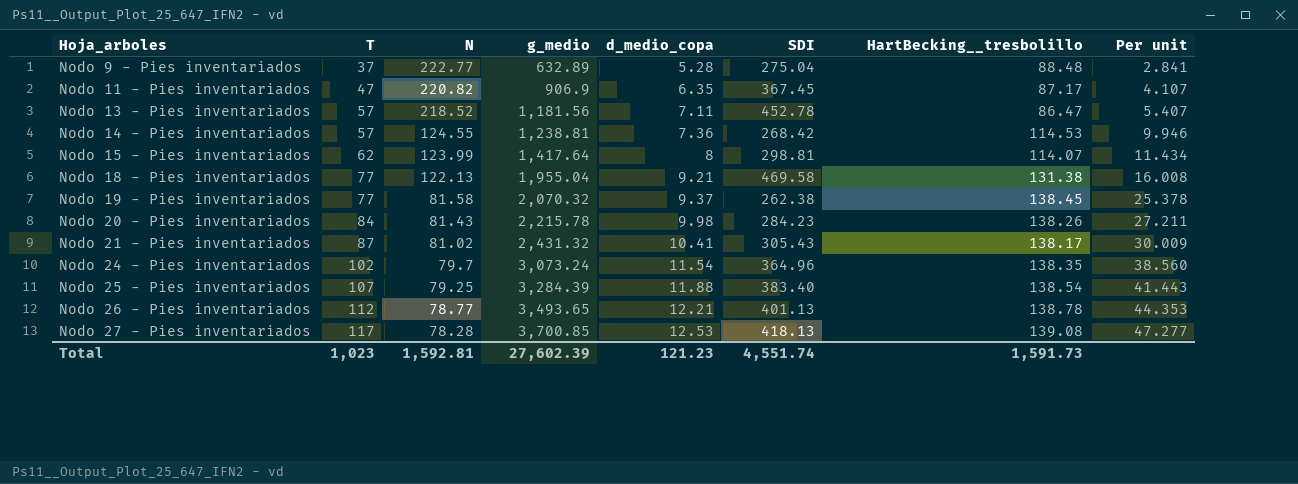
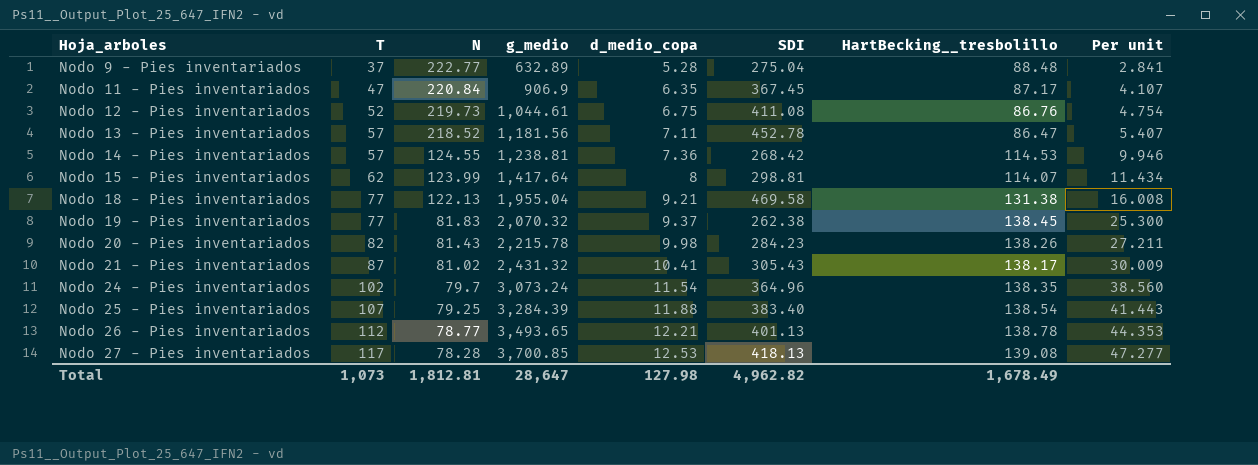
Nodo 11 - Pies inventariados | N: 220.82 -> 220.84
row Nodo 12 - Pies inventariados: none -> 52 | 219.73 | 1,044.61 | 6.75 | 411.08 | 86.76 | 4.754
Nodo 19 - Pies inventariados | N: 81.58 -> 81.83
Nodo 19 - Pies inventariados | Per unit: 25.378 -> 25.300
Nodo 20 - Pies inventariados | T: 84 -> 82
Total | T: 1,023 -> 1,073
Total | N: 1,592.81 -> 1,812.81
Total | g_medio: 27,602.39 -> 28,647
Total | d_medio_copa: 121.23 -> 127.98
Total | SDI: 4,551.74 -> 4,962.82
Total | HartBecking__tresbolillo: 1,591.73 -> 1,678.49

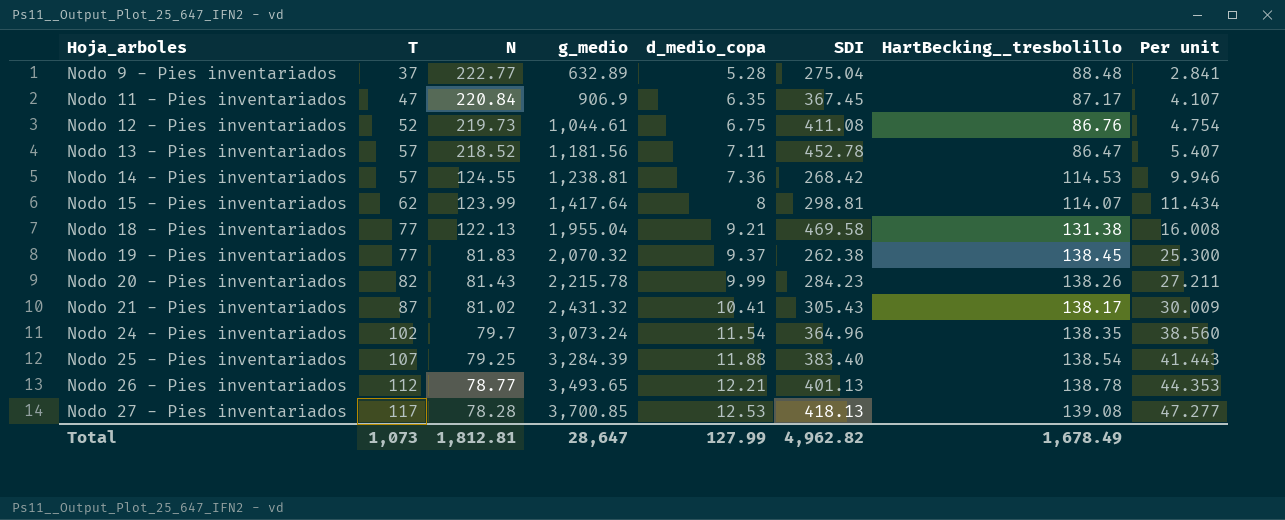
Nodo 20 - Pies inventariados | d_medio_copa: 9.98 -> 9.99
Total | d_medio_copa: 127.98 -> 127.99

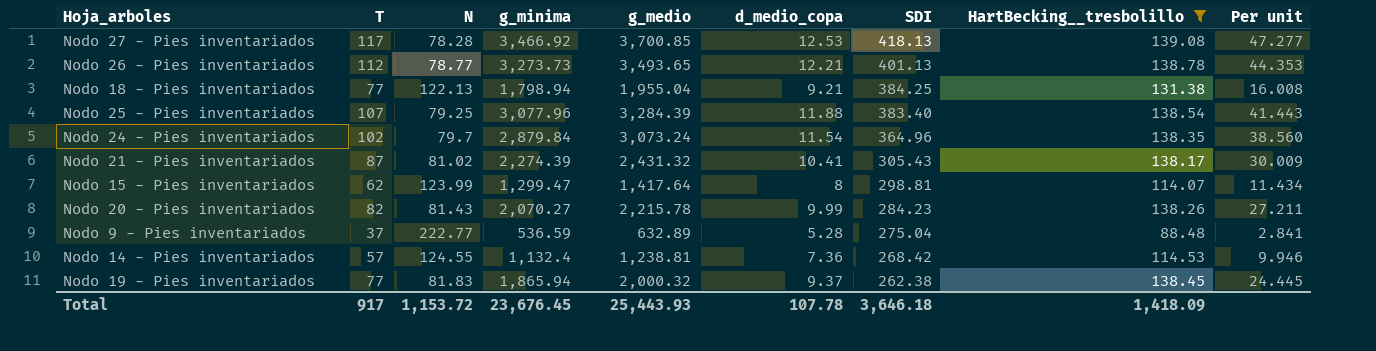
filter: none -> HartBecking__tresbolillo >= 88.48
row order: Hoja_arboles ascending -> SDI descending
column g_minima | position: none -> 4
Nodo 18 - Pies inventariados | SDI: 469.58 -> 384.25
Nodo 19 - Pies inventariados | g_medio: 2,070.32 -> 2,000.32
Nodo 19 - Pies inventariados | Per unit: 25.300 -> 24.445
Total | T: 1,073 -> 917
Total | N: 1,812.81 -> 1,153.72
Total | g_medio: 28,647 -> 25,443.93
Total | d_medio_copa: 127.99 -> 107.78
Total | SDI: 4,962.82 -> 3,646.18
Total | HartBecking__tresbolillo: 1,678.49 -> 1,418.09

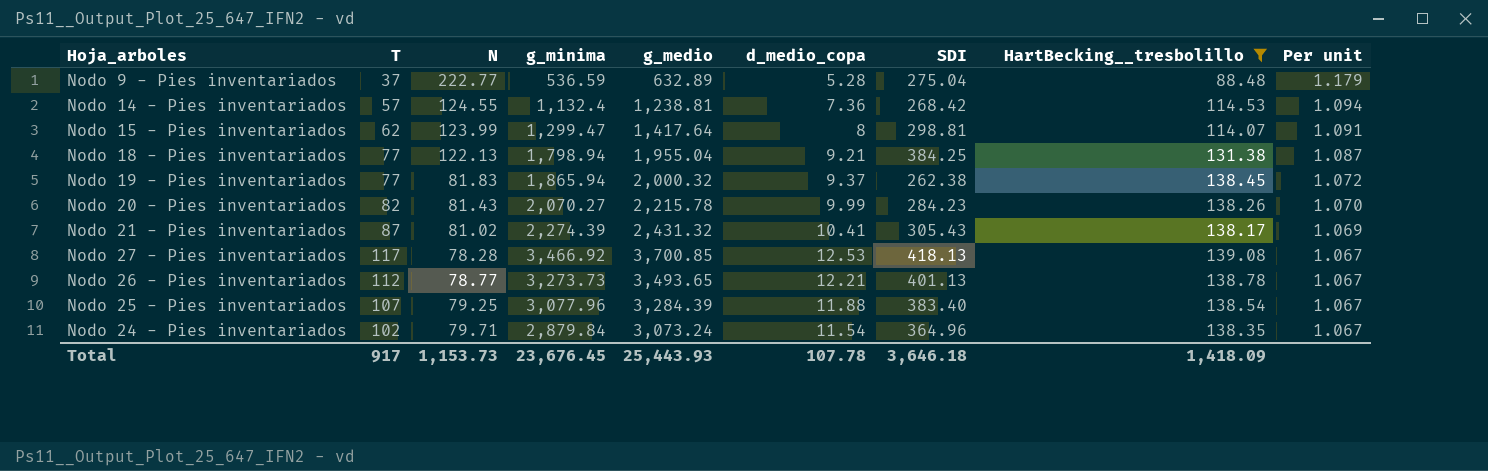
row order: SDI descending -> Per unit descending
column Per unit | formula: [g_medio] / [N] -> [g_medio] / [g_minima]
Nodo 24 - Pies inventariados | N: 79.7 -> 79.71
Total | N: 1,153.72 -> 1,153.73

